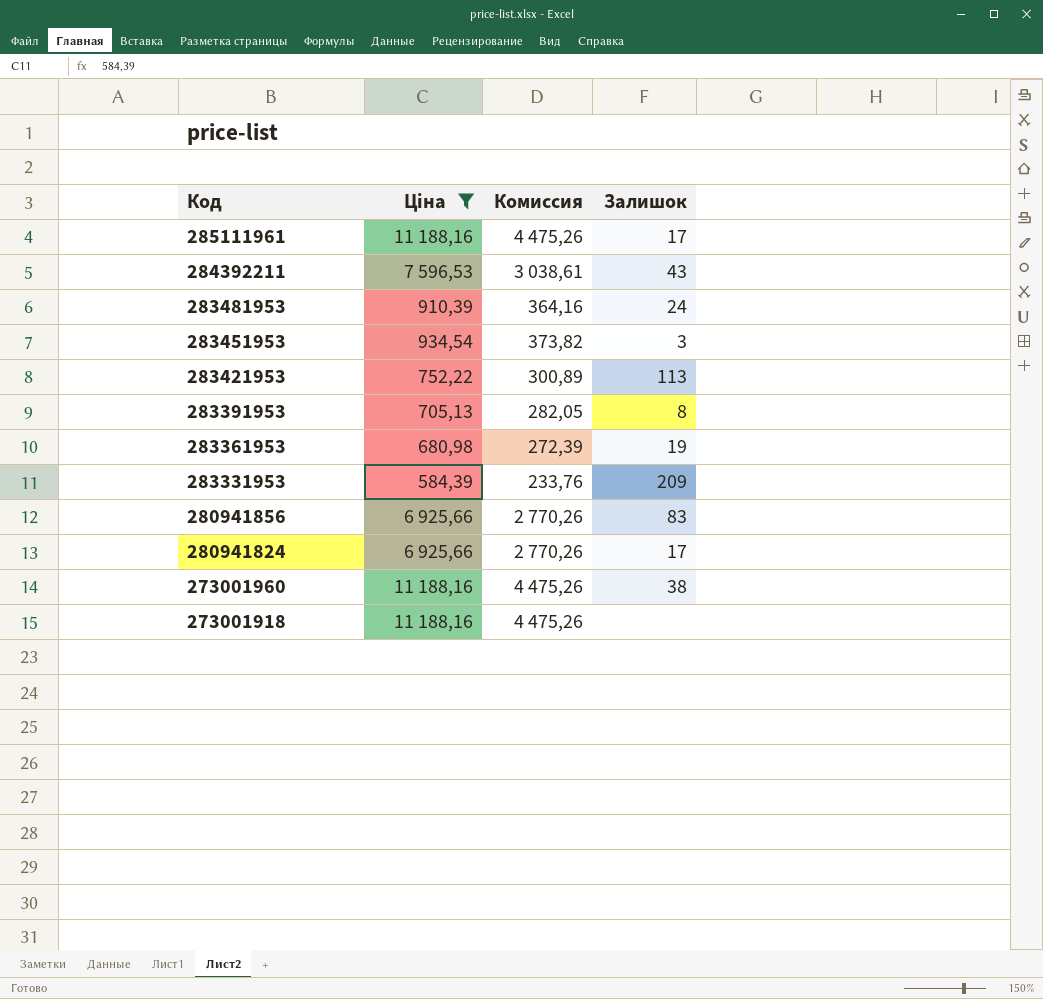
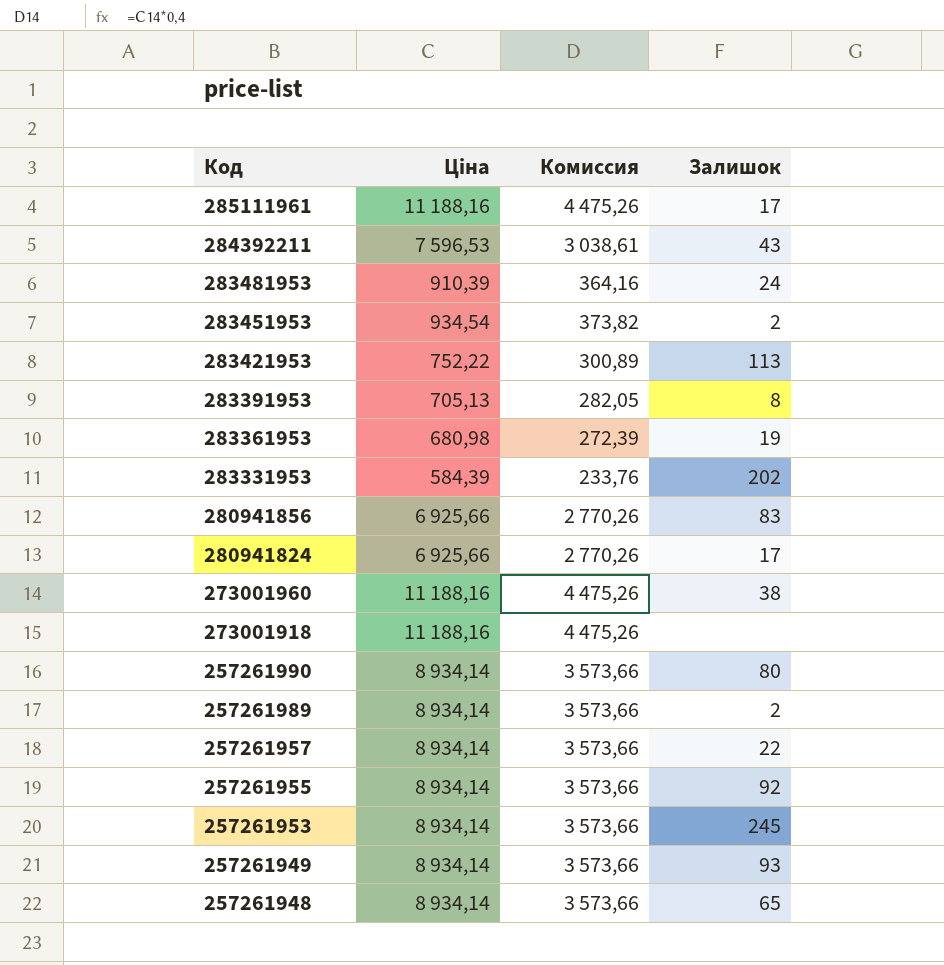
filter: Ціна != 8 934,14 -> none
283451953 | Залишок: 3 -> 2
283331953 | Залишок: 209 -> 202

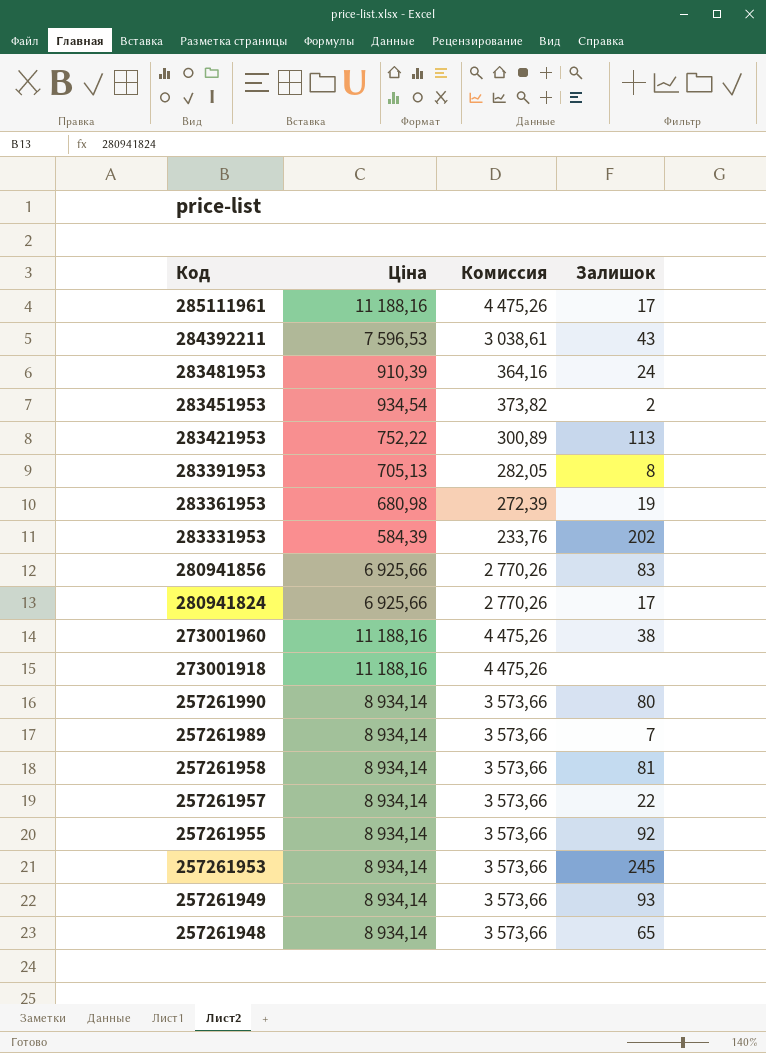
257261989 | Залишок: 2 -> 7
row 257261958: none -> 8 934,14 | 3 573,66 | 81

